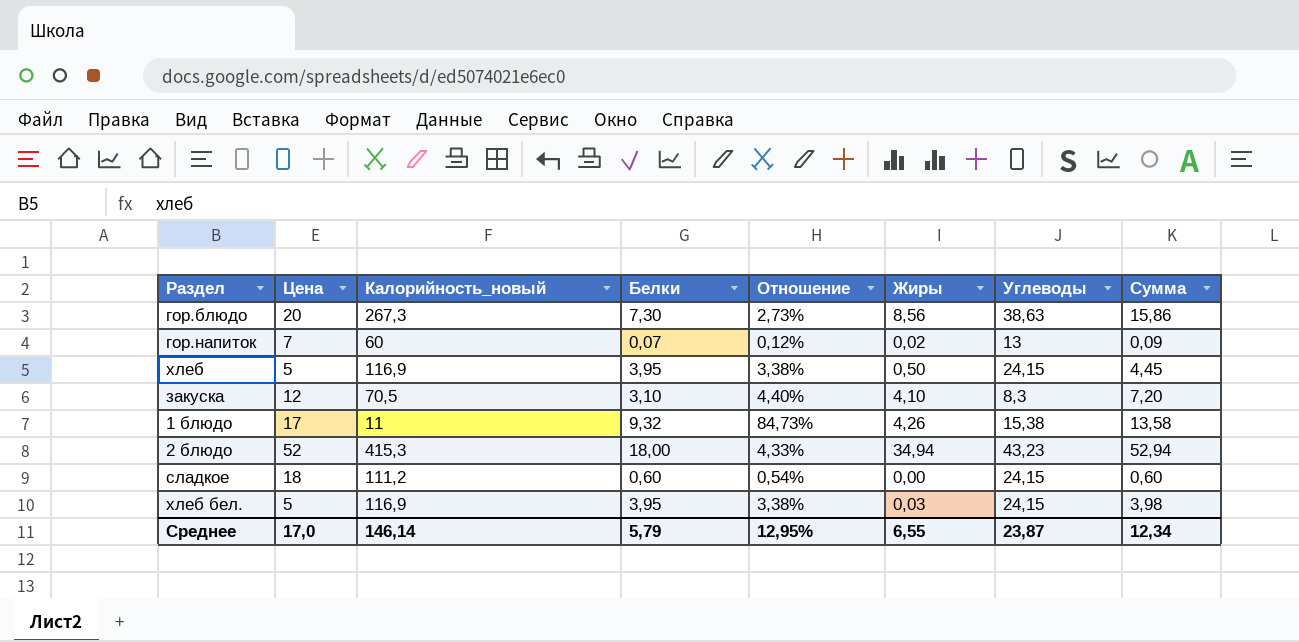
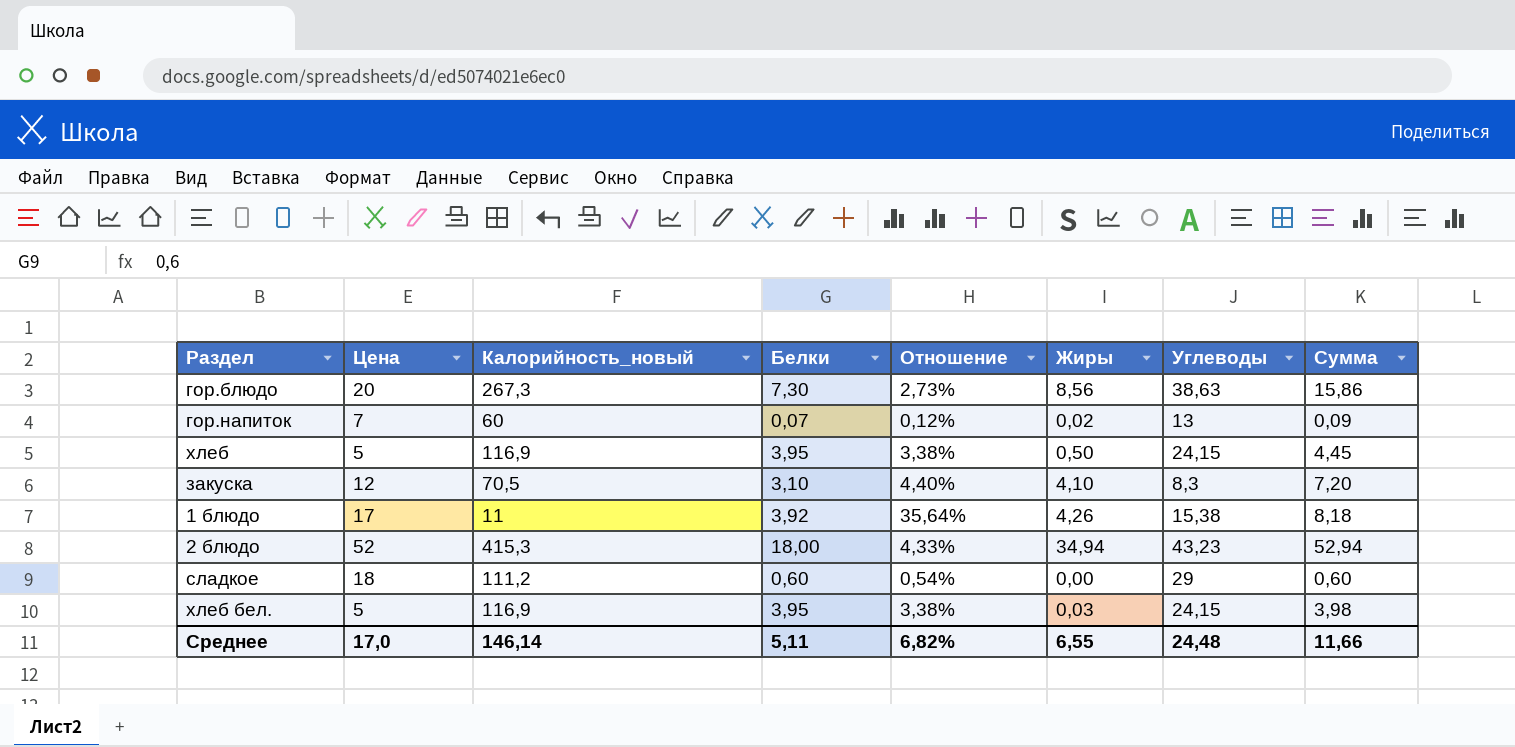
1 блюдо | Белки: 9,32 -> 3,92
1 блюдо | Отношение: 84,73% -> 35,64%
1 блюдо | Сумма: 13,58 -> 8,18
сладкое | Углеводы: 24,15 -> 29
Среднее | Белки: 5,79 -> 5,11
Среднее | Отношение: 12,95% -> 6,82%
Среднее | Углеводы: 23,87 -> 24,48
Среднее | Сумма: 12,34 -> 11,66

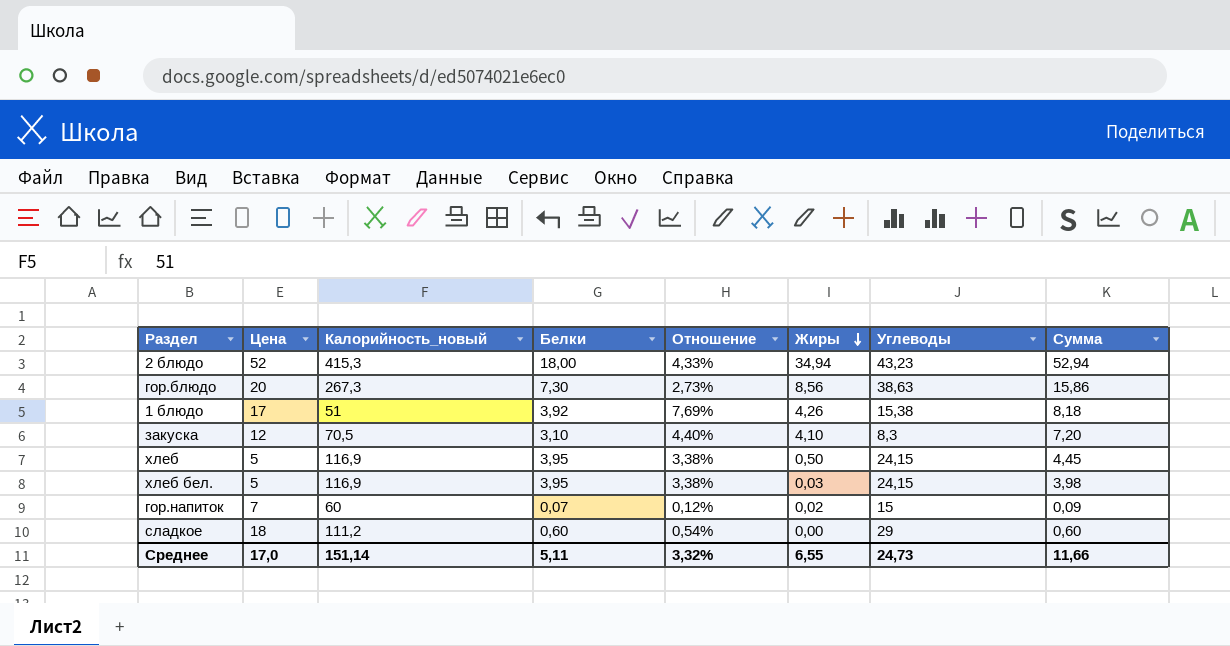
row order: none -> Жиры descending
1 блюдо | Калорийность_новый: 11 -> 51
1 блюдо | Отношение: 35,64% -> 7,69%
гор.напиток | Углеводы: 13 -> 15
Среднее | Калорийность_новый: 146,14 -> 151,14
Среднее | Отношение: 6,82% -> 3,32%
Среднее | Углеводы: 24,48 -> 24,73

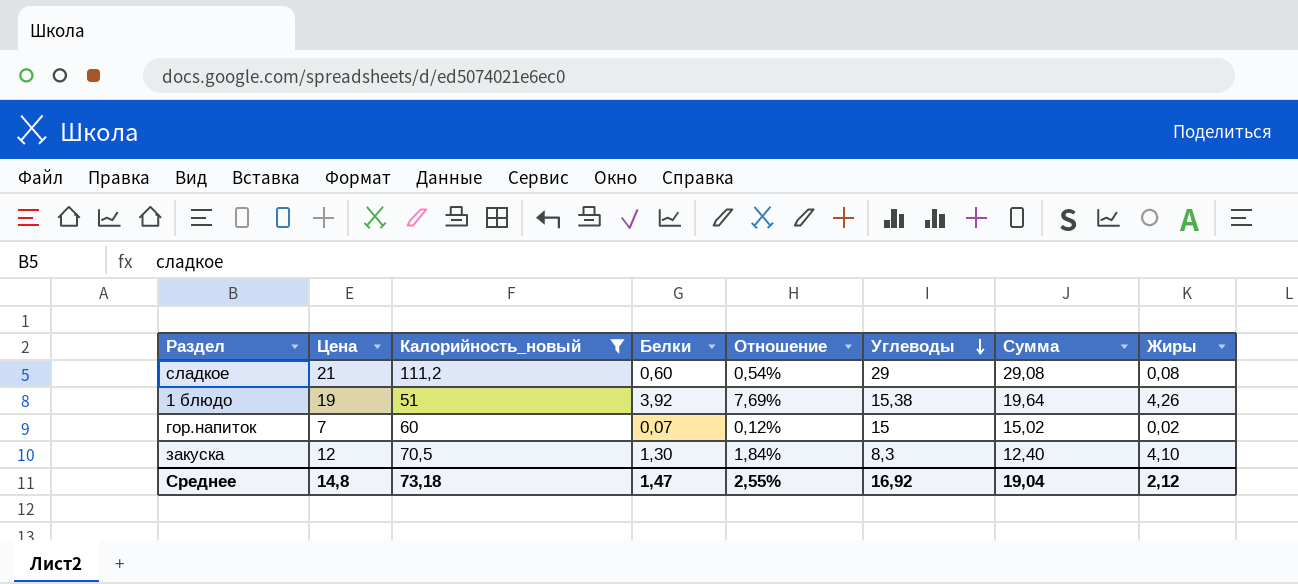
filter: none -> Калорийность_новый <= 111,2
row order: Жиры descending -> Углеводы descending
column Сумма | formula: [Белки] + [Жиры] -> [Углеводы] + [Жиры]
column Жиры | position: 6 -> 8
сладкое | Цена: 18 -> 21
сладкое | Жиры: 0,00 -> 0,08
1 блюдо | Цена: 17 -> 19
закуска | Белки: 3,10 -> 1,30
закуска | Отношение: 4,40% -> 1,84%
Среднее | Цена: 17,0 -> 14,8
Среднее | Калорийность_новый: 151,14 -> 73,18
Среднее | Белки: 5,11 -> 1,47
Среднее | Отношение: 3,32% -> 2,55%
Среднее | Углеводы: 24,73 -> 16,92
Среднее | Сумма: 11,66 -> 19,04
Среднее | Жиры: 6,55 -> 2,12

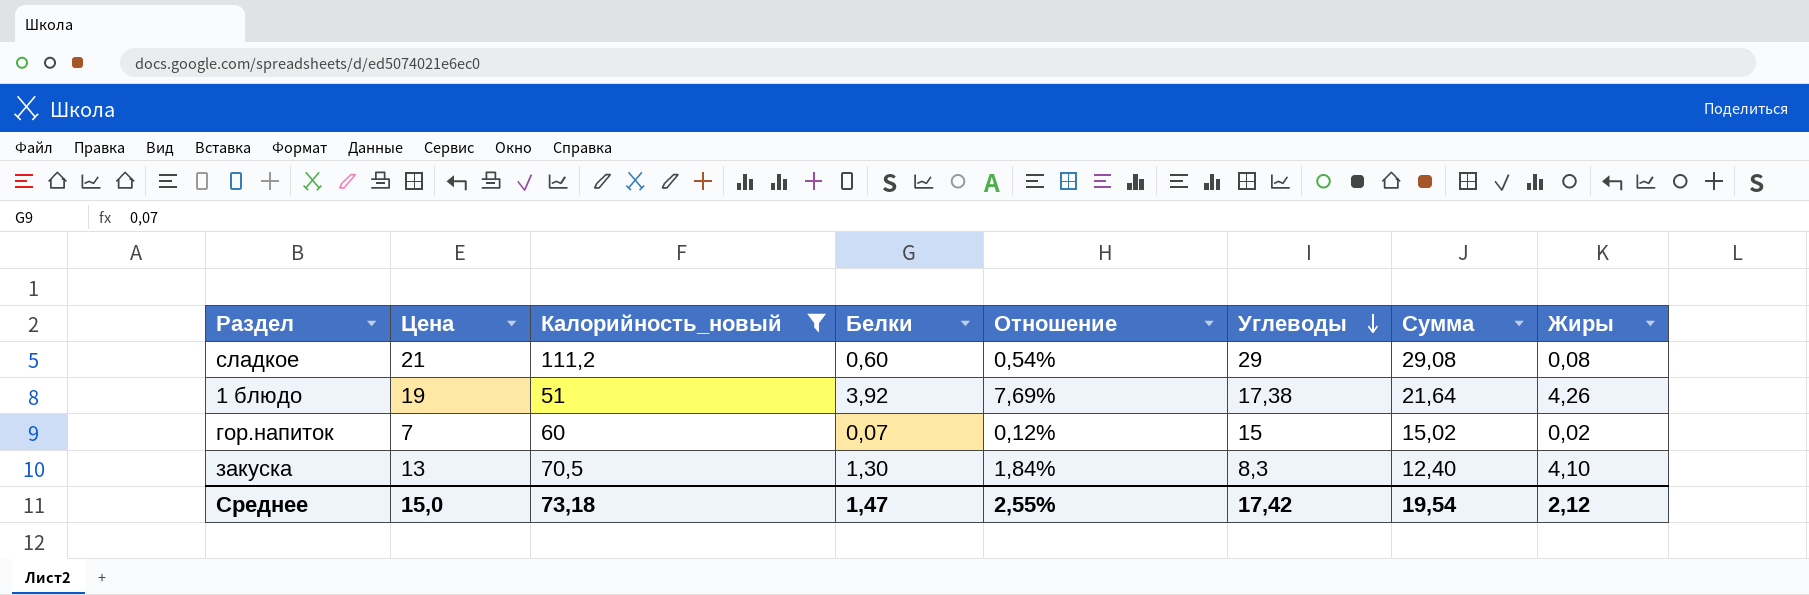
1 блюдо | Углеводы: 15,38 -> 17,38
1 блюдо | Сумма: 19,64 -> 21,64
закуска | Цена: 12 -> 13
Среднее | Цена: 14,8 -> 15,0
Среднее | Углеводы: 16,92 -> 17,42
Среднее | Сумма: 19,04 -> 19,54

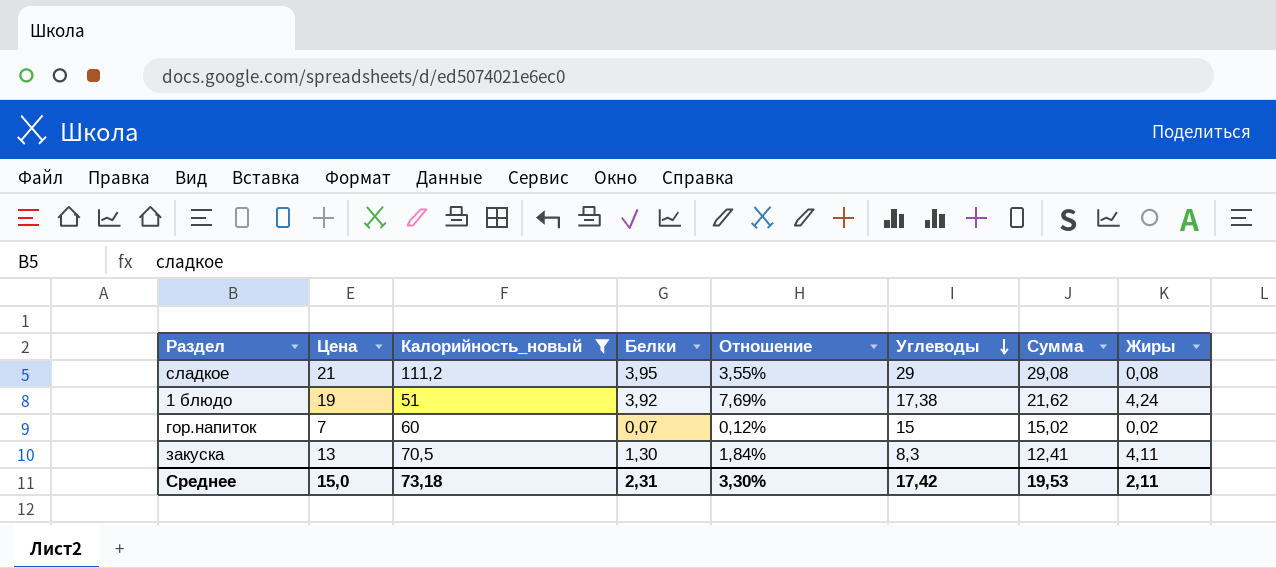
сладкое | Белки: 0,60 -> 3,95
сладкое | Отношение: 0,54% -> 3,55%
1 блюдо | Сумма: 21,64 -> 21,62
1 блюдо | Жиры: 4,26 -> 4,24
закуска | Сумма: 12,40 -> 12,41
закуска | Жиры: 4,10 -> 4,11
Среднее | Белки: 1,47 -> 2,31
Среднее | Отношение: 2,55% -> 3,30%
Среднее | Сумма: 19,54 -> 19,53
Среднее | Жиры: 2,12 -> 2,11

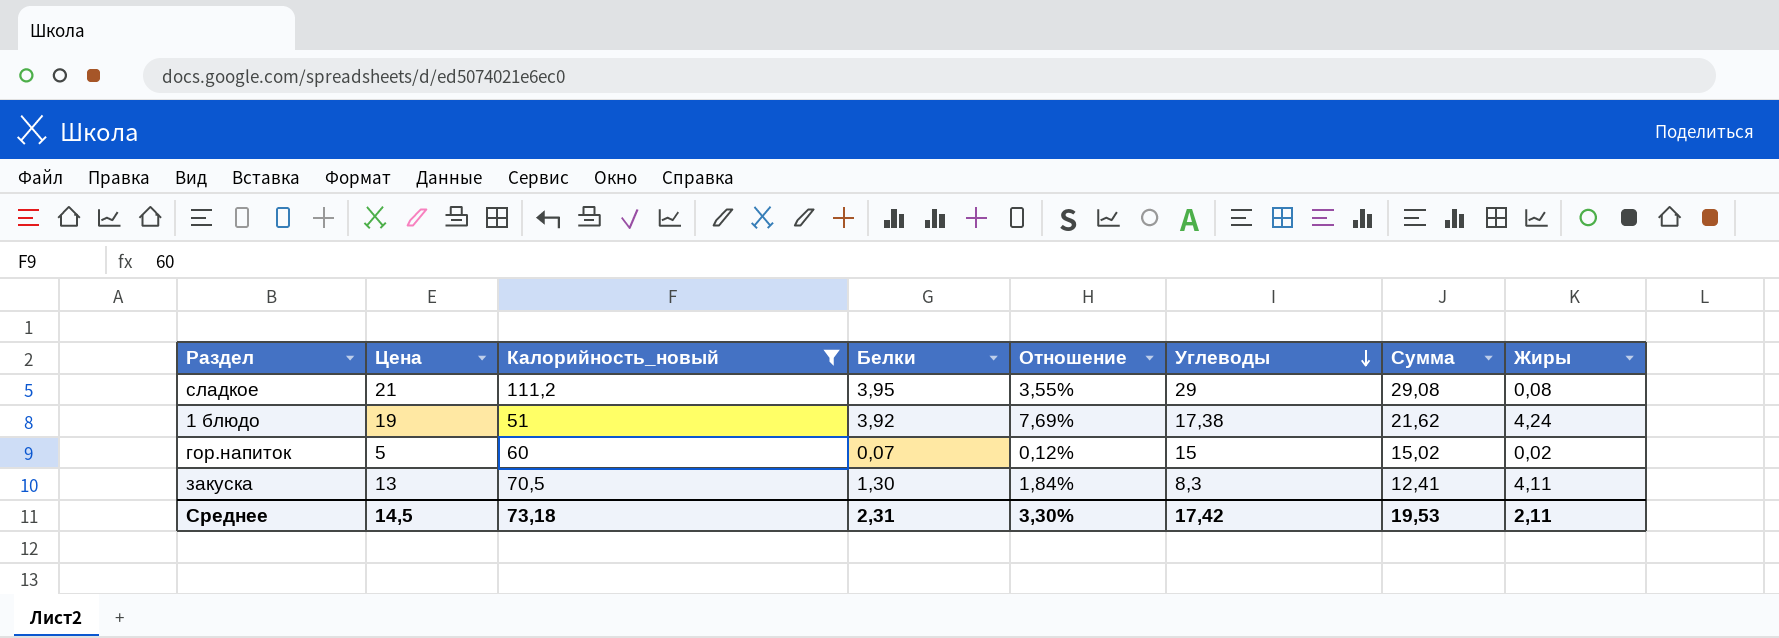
гор.напиток | Цена: 7 -> 5
Среднее | Цена: 15,0 -> 14,5

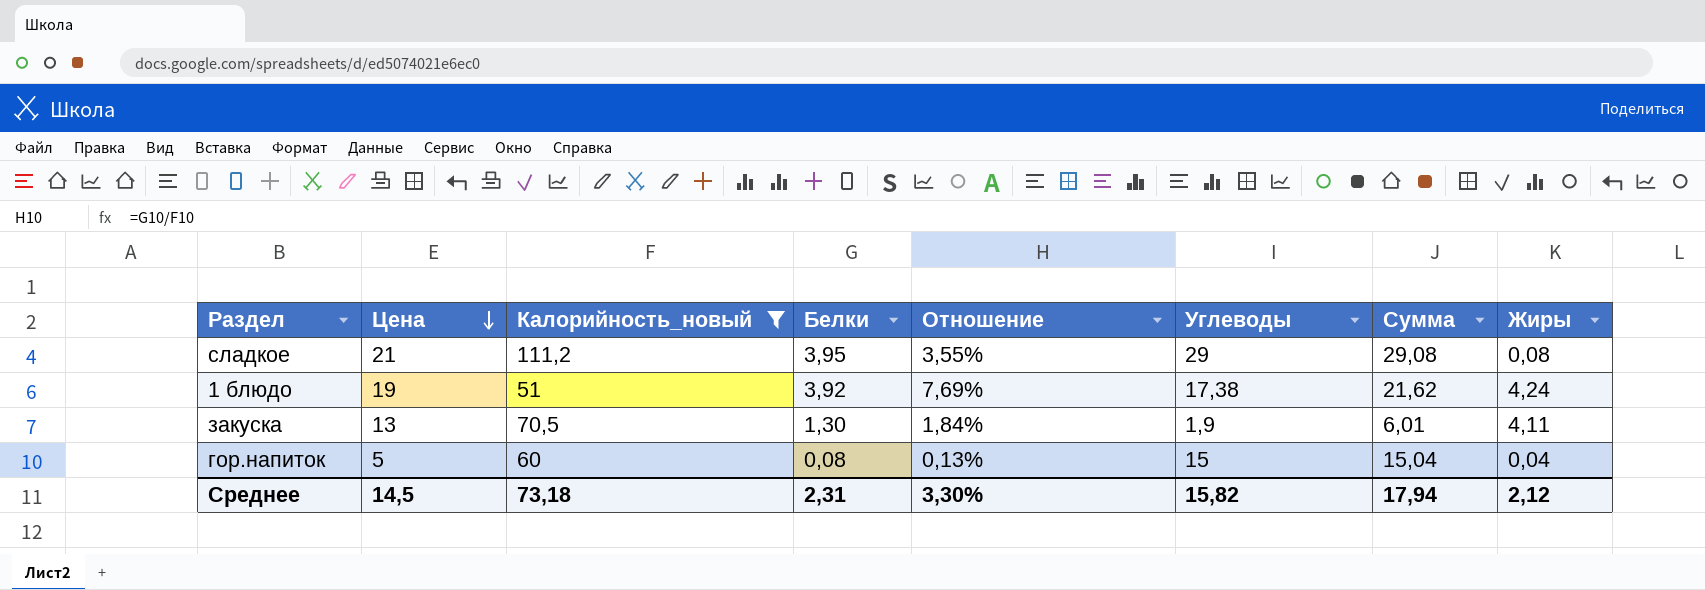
row order: Углеводы descending -> Цена descending
закуска | Углеводы: 8,3 -> 1,9
закуска | Сумма: 12,41 -> 6,01
гор.напиток | Белки: 0,07 -> 0,08
гор.напиток | Отношение: 0,12% -> 0,13%
гор.напиток | Сумма: 15,02 -> 15,04
гор.напиток | Жиры: 0,02 -> 0,04
Среднее | Углеводы: 17,42 -> 15,82
Среднее | Сумма: 19,53 -> 17,94
Среднее | Жиры: 2,11 -> 2,12

